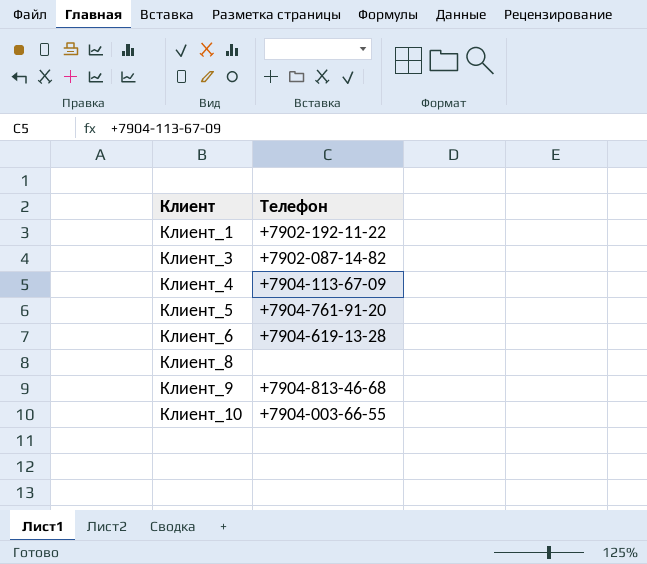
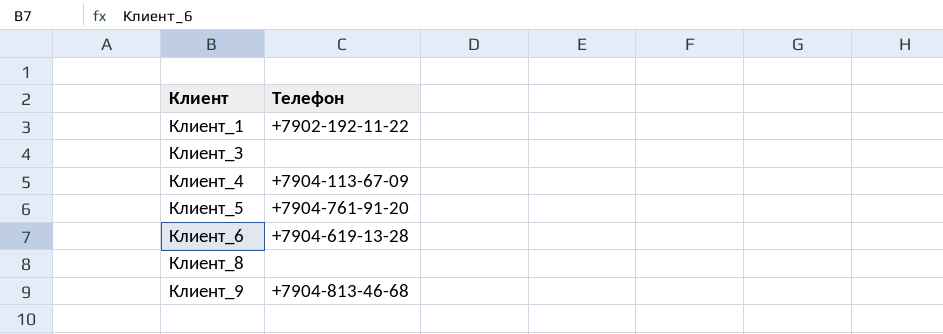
row Клиент_10: +7904-003-66-55 -> none
Клиент_З | Телефон: +7902-087-14-82 -> none

